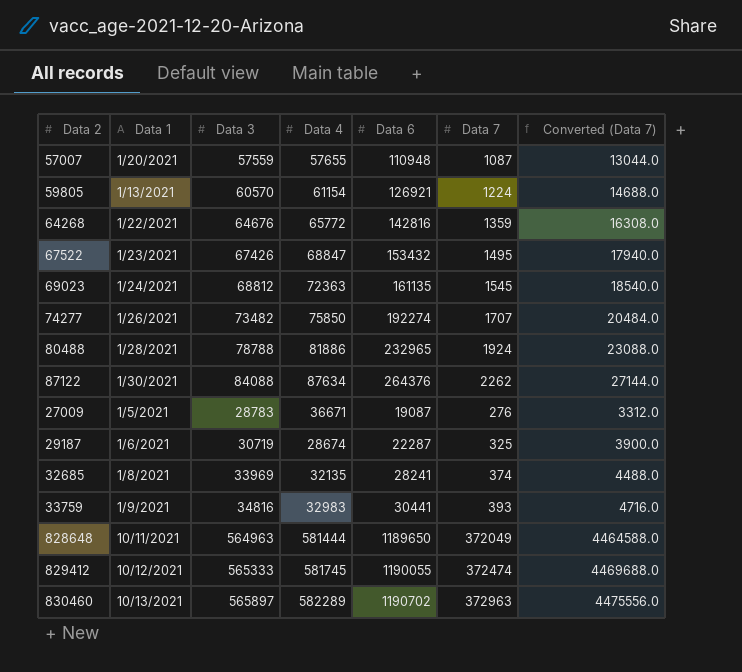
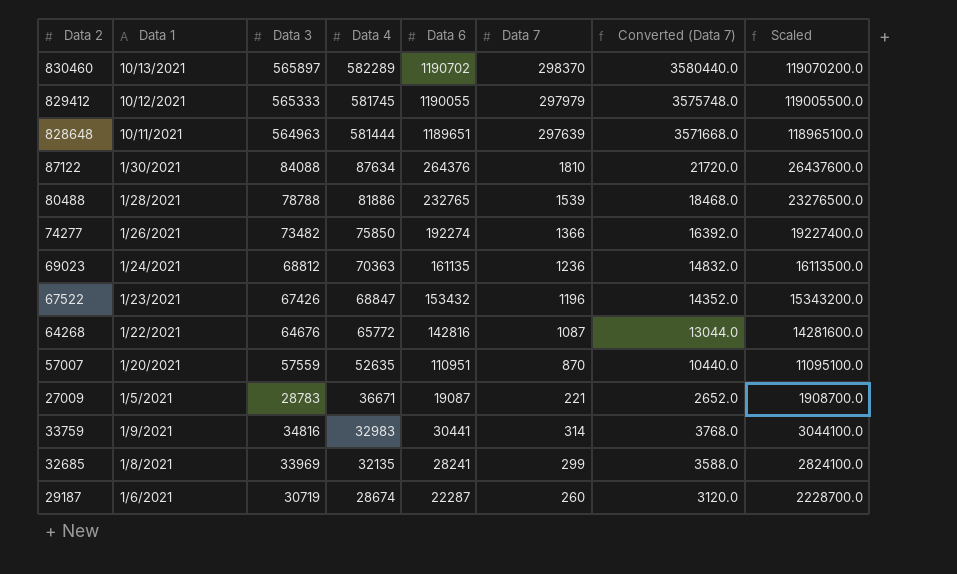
row order: none -> Data 4 descending
column Scaled | formula: none -> [Data 6] * 100
row 59805: 1/13/2021 | 60570 | 61154 | 126921 | 1224 | 14688.0 -> none
830460 | Data 7: 372963 -> 298370
830460 | Converted (Data 7): 4475556.0 -> 3580440.0
829412 | Data 7: 372474 -> 297979
829412 | Converted (Data 7): 4469688.0 -> 3575748.0
828648 | Data 6: 1189650 -> 1189651
828648 | Data 7: 372049 -> 297639
828648 | Converted (Data 7): 4464588.0 -> 3571668.0
87122 | Data 7: 2262 -> 1810
87122 | Converted (Data 7): 27144.0 -> 21720.0
80488 | Data 6: 232965 -> 232765
80488 | Data 7: 1924 -> 1539
80488 | Converted (Data 7): 23088.0 -> 18468.0
74277 | Data 7: 1707 -> 1366
74277 | Converted (Data 7): 20484.0 -> 16392.0
69023 | Data 4: 72363 -> 70363
69023 | Data 7: 1545 -> 1236
69023 | Converted (Data 7): 18540.0 -> 14832.0
67522 | Data 7: 1495 -> 1196
67522 | Converted (Data 7): 17940.0 -> 14352.0
64268 | Data 7: 1359 -> 1087
64268 | Converted (Data 7): 16308.0 -> 13044.0
57007 | Data 4: 57655 -> 52635
57007 | Data 6: 110948 -> 110951
57007 | Data 7: 1087 -> 870
57007 | Converted (Data 7): 13044.0 -> 10440.0
27009 | Data 7: 276 -> 221
27009 | Converted (Data 7): 3312.0 -> 2652.0
33759 | Data 7: 393 -> 314
33759 | Converted (Data 7): 4716.0 -> 3768.0
32685 | Data 7: 374 -> 299
32685 | Converted (Data 7): 4488.0 -> 3588.0
29187 | Data 7: 325 -> 260
29187 | Converted (Data 7): 3900.0 -> 3120.0

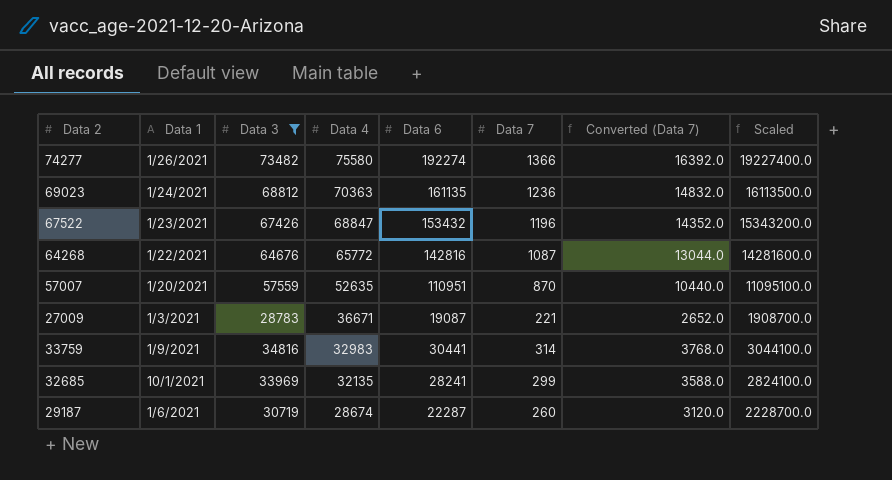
filter: none -> Data 3 <= 73482
74277 | Data 4: 75850 -> 75580
27009 | Data 1: 1/5/2021 -> 1/3/2021
32685 | Data 1: 1/8/2021 -> 10/1/2021

